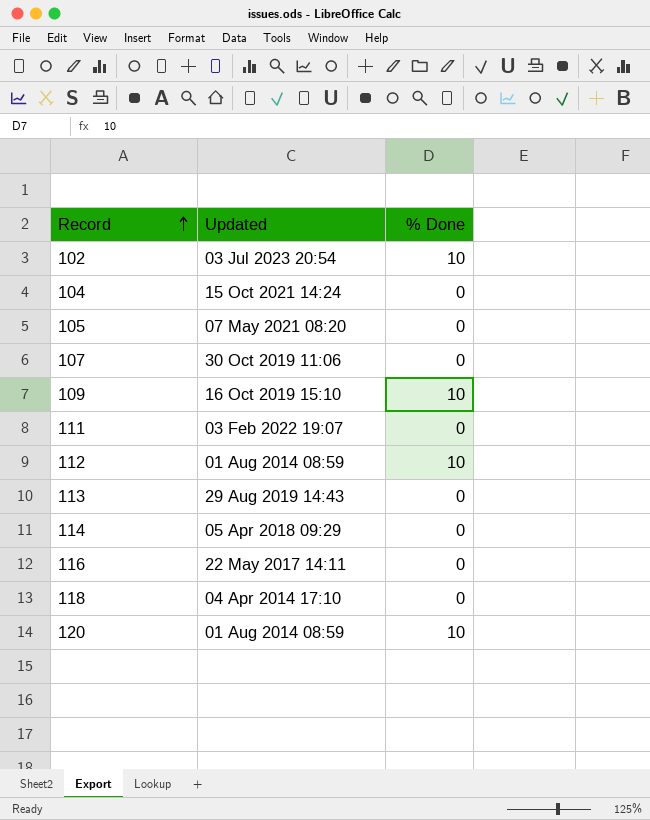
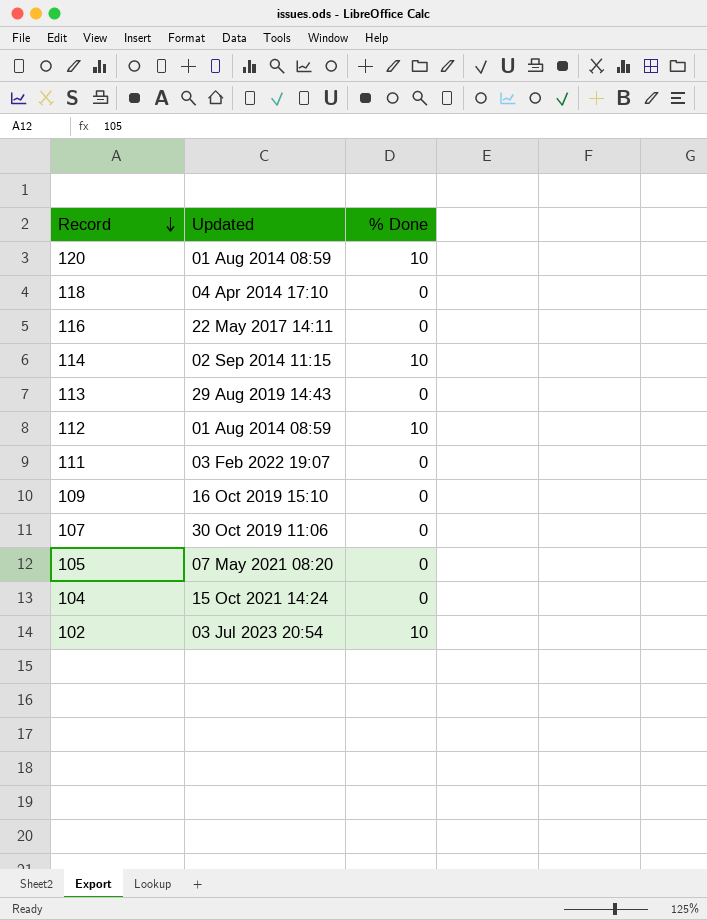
row order: Record ascending -> Record descending
114 | Updated: 05 Apr 2018 09:29 -> 02 Sep 2014 11:15
114 | % Done: 0 -> 10
109 | % Done: 10 -> 0

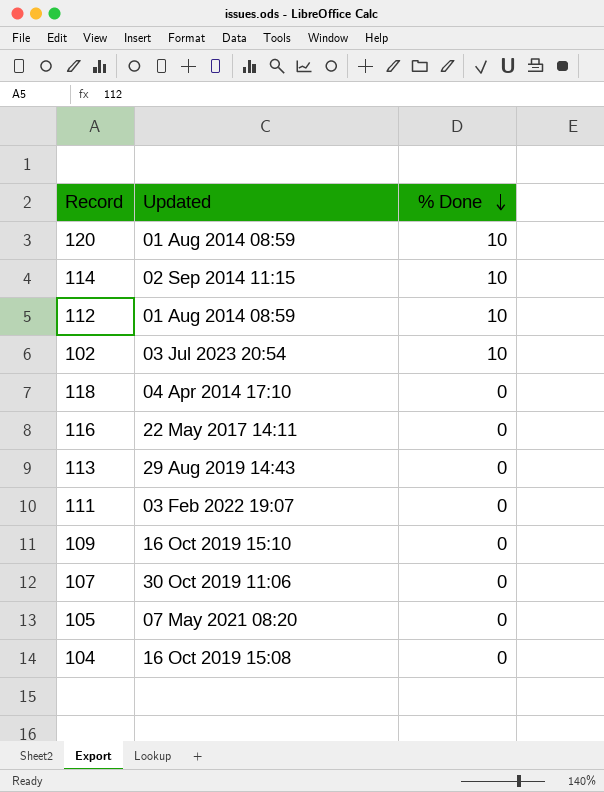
row order: Record descending -> % Done descending
104 | Updated: 15 Oct 2021 14:24 -> 16 Oct 2019 15:08

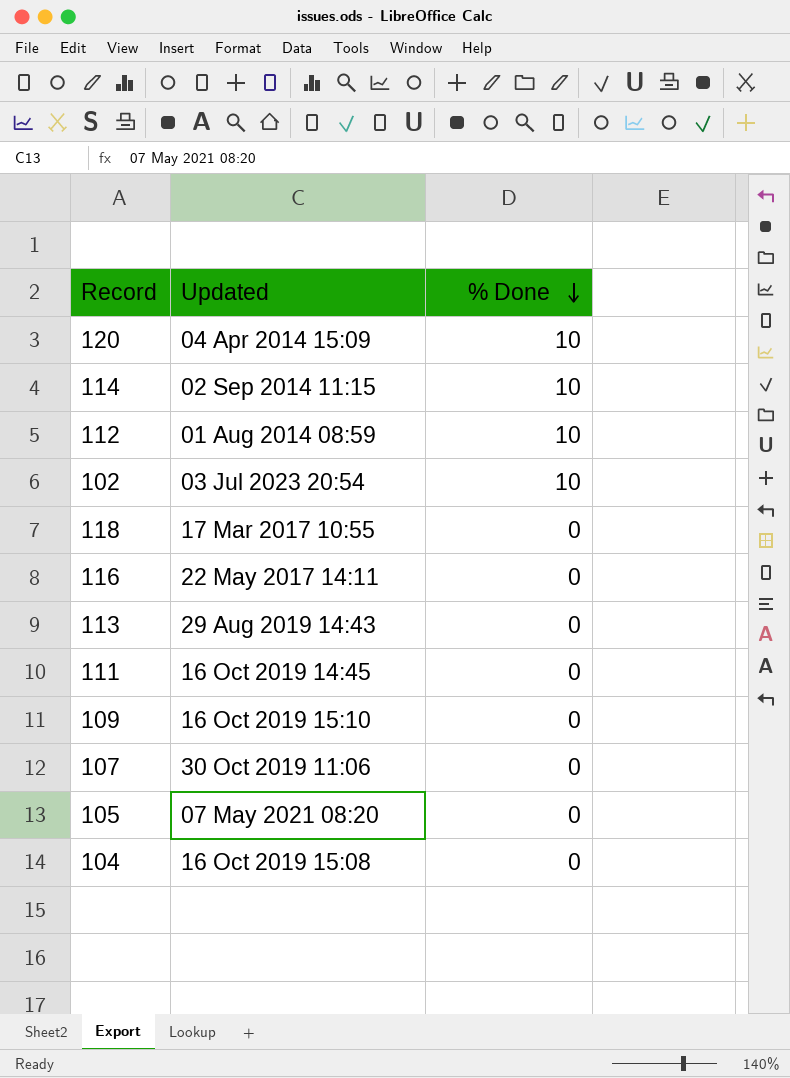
120 | Updated: 01 Aug 2014 08:59 -> 04 Apr 2014 15:09
118 | Updated: 04 Apr 2014 17:10 -> 17 Mar 2017 10:55
111 | Updated: 03 Feb 2022 19:07 -> 16 Oct 2019 14:45

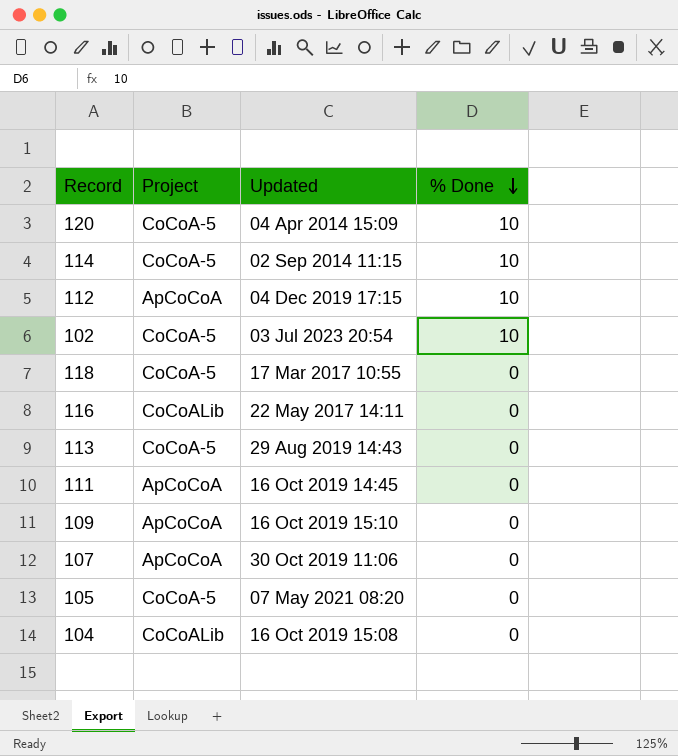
column Project | position: none -> 2
112 | Updated: 01 Aug 2014 08:59 -> 04 Dec 2019 17:15

